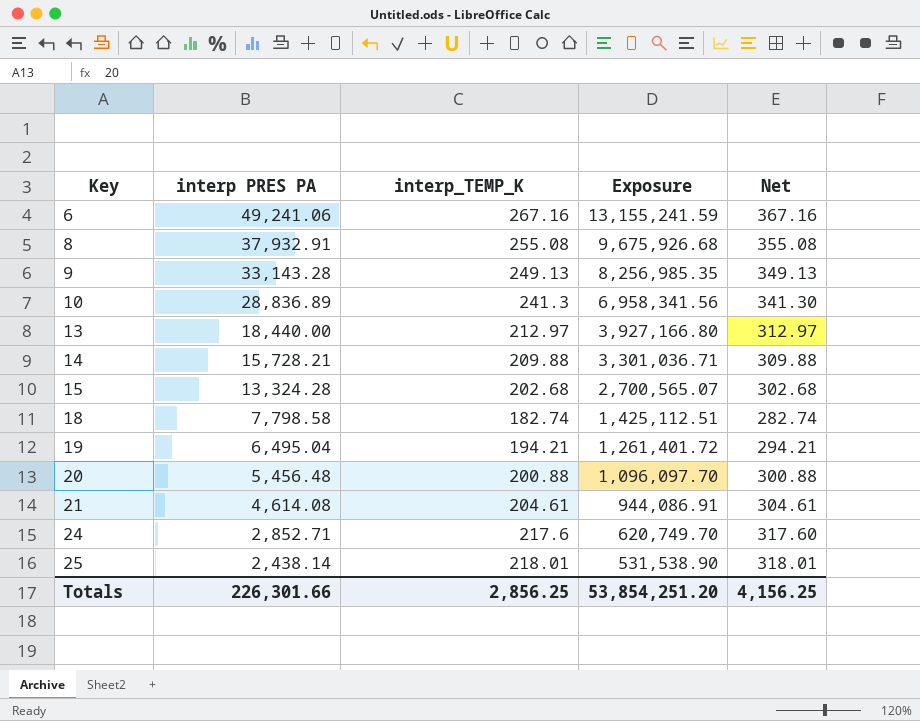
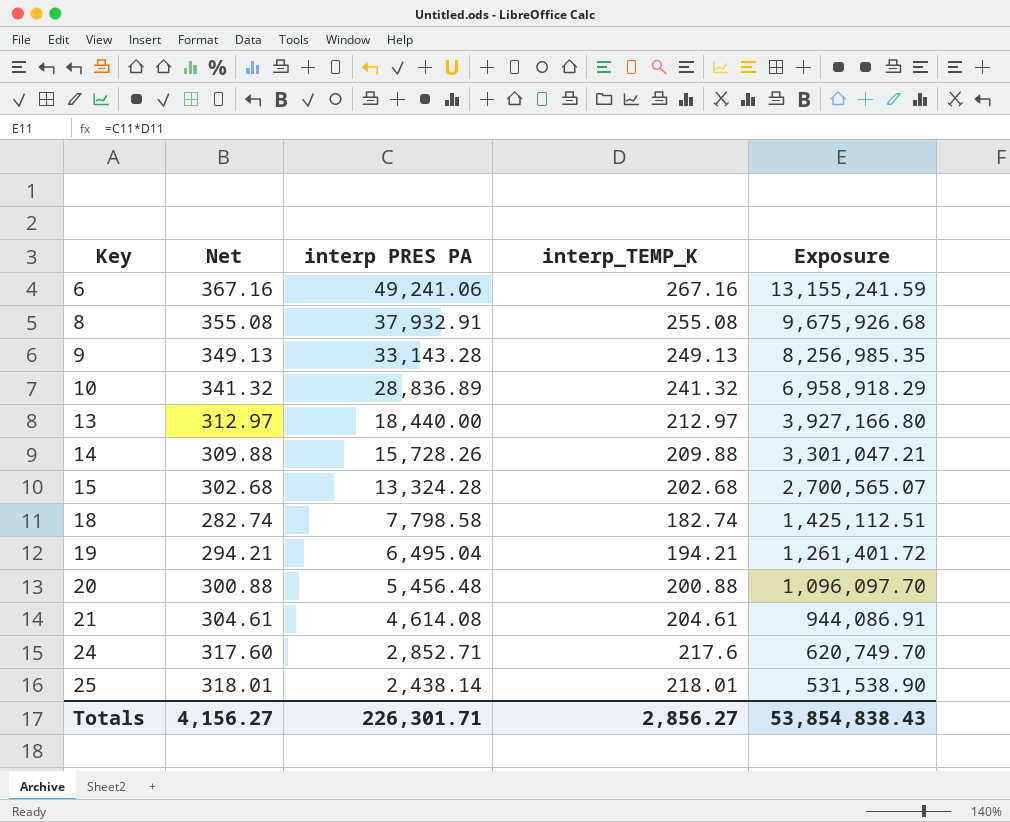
column Net | position: 5 -> 2
10 | Net: 341.30 -> 341.32
10 | interp_TEMP_K: 241.3 -> 241.32
10 | Exposure: 6,958,341.56 -> 6,958,918.29
14 | interp PRES PA: 15,728.21 -> 15,728.26
14 | Exposure: 3,301,036.71 -> 3,301,047.21
Totals | Net: 4,156.25 -> 4,156.27
Totals | interp PRES PA: 226,301.66 -> 226,301.71
Totals | interp_TEMP_K: 2,856.25 -> 2,856.27
Totals | Exposure: 53,854,251.20 -> 53,854,838.43

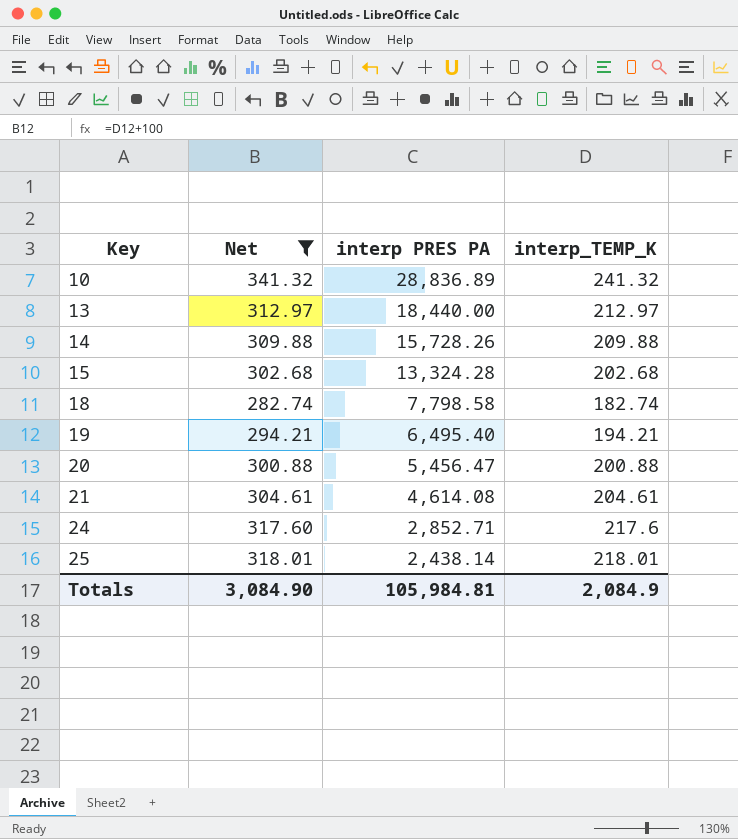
filter: none -> Net <= 341.32
column Exposure | formula: [interp PRES PA] * [interp_TEMP_K] -> none
19 | interp PRES PA: 6,495.04 -> 6,495.40
20 | interp PRES PA: 5,456.48 -> 5,456.47
Totals | Net: 4,156.27 -> 3,084.90
Totals | interp PRES PA: 226,301.71 -> 105,984.81
Totals | interp_TEMP_K: 2,856.27 -> 2,084.9

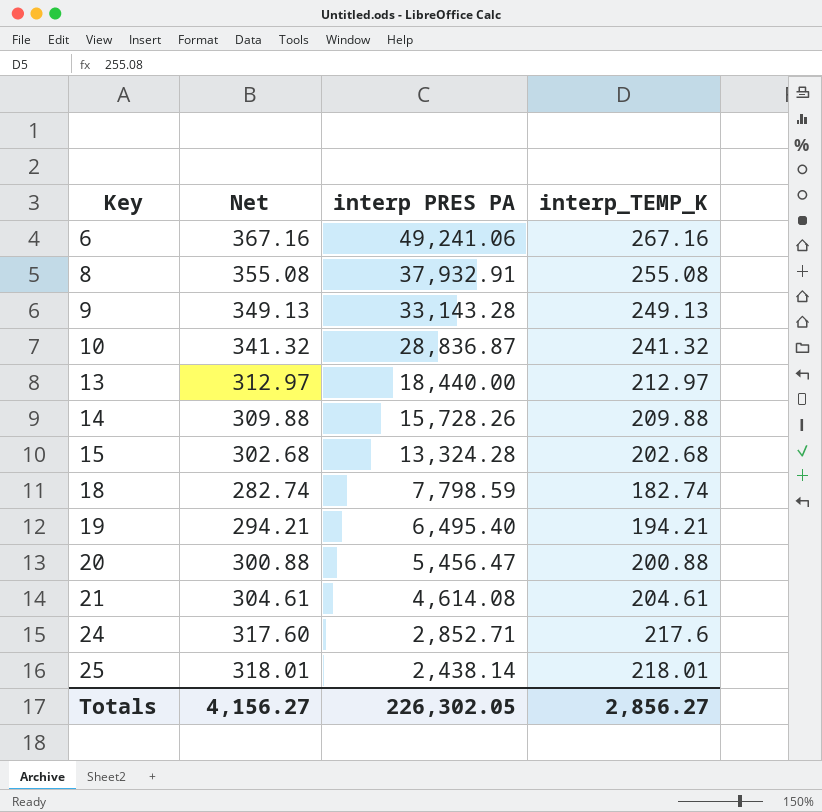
filter: Net <= 341.32 -> none
10 | interp PRES PA: 28,836.89 -> 28,836.87
18 | interp PRES PA: 7,798.58 -> 7,798.59
Totals | Net: 3,084.90 -> 4,156.27
Totals | interp PRES PA: 105,984.81 -> 226,302.05
Totals | interp_TEMP_K: 2,084.9 -> 2,856.27

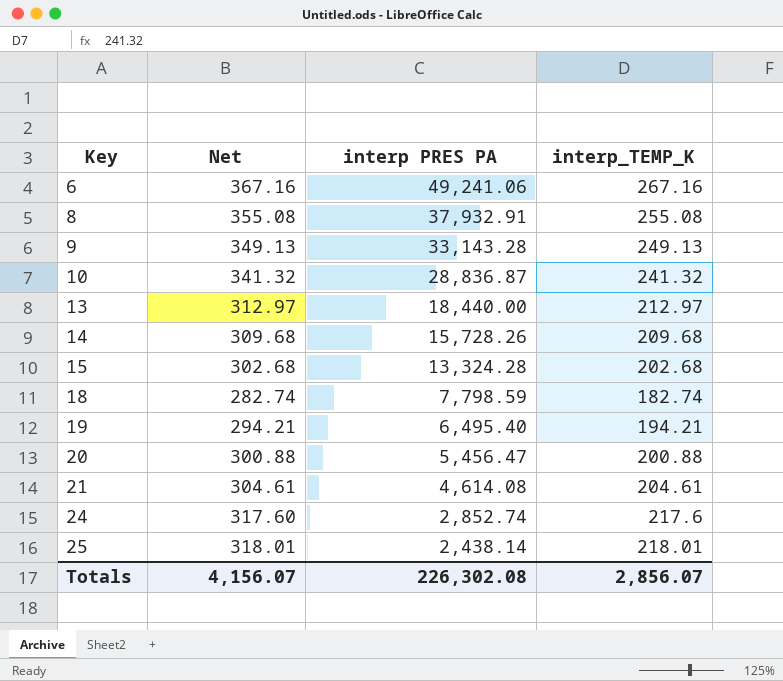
14 | Net: 309.88 -> 309.68
14 | interp_TEMP_K: 209.88 -> 209.68
24 | interp PRES PA: 2,852.71 -> 2,852.74
Totals | Net: 4,156.27 -> 4,156.07
Totals | interp PRES PA: 226,302.05 -> 226,302.08
Totals | interp_TEMP_K: 2,856.27 -> 2,856.07

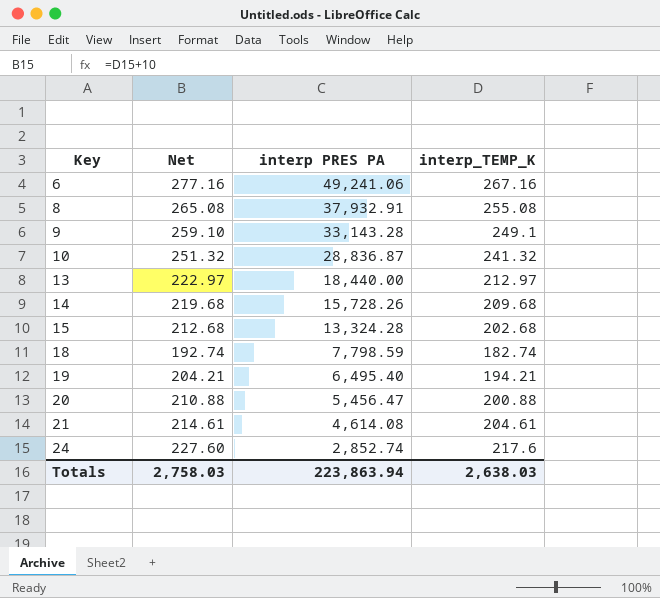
column Net | formula: [interp_TEMP_K] + 100 -> [interp_TEMP_K] + 10
row 25: 318.01 | 2,438.14 | 218.01 -> none
9 | interp_TEMP_K: 249.13 -> 249.1
Totals | Net: 4,156.07 -> 2,758.03
Totals | interp PRES PA: 226,302.08 -> 223,863.94
Totals | interp_TEMP_K: 2,856.07 -> 2,638.03

